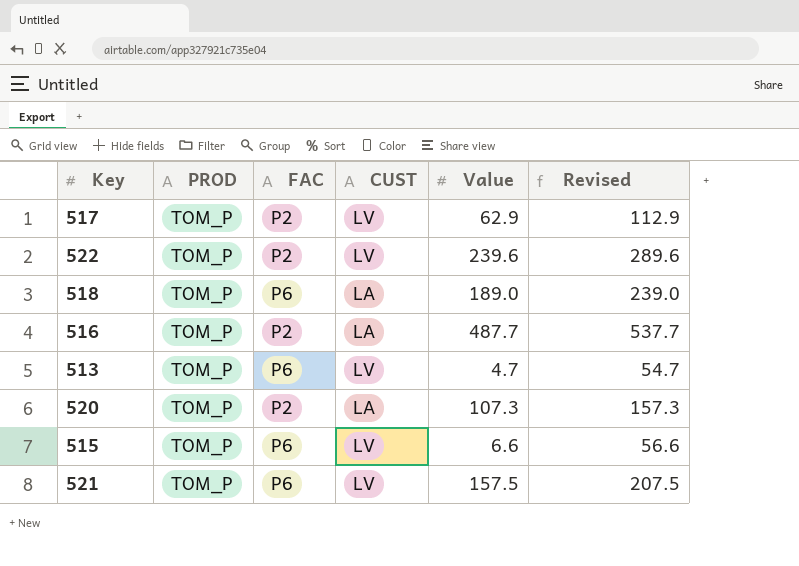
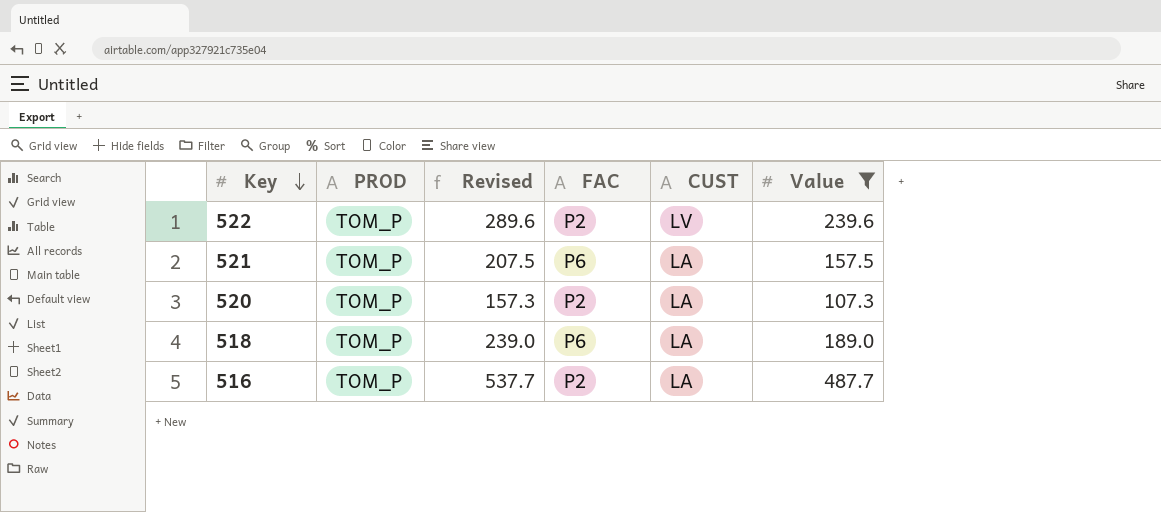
filter: none -> Value >= 107.3
row order: none -> Key descending
column Revised | position: 6 -> 3
521 | CUST: LV -> LA

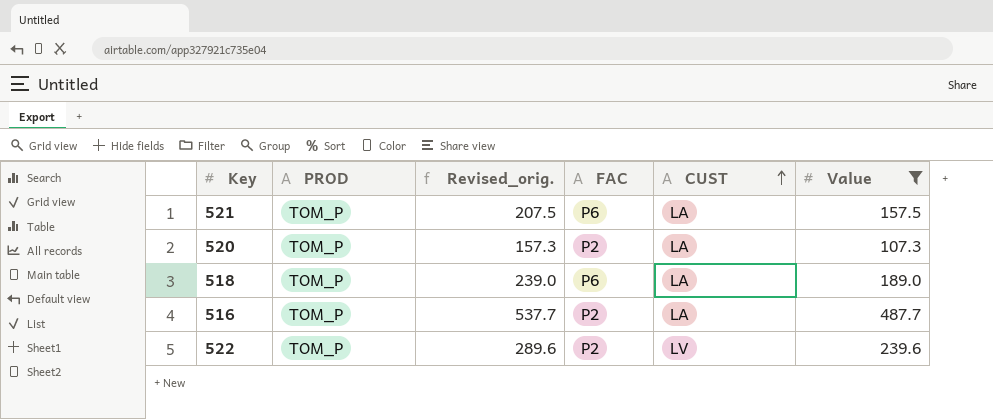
row order: Key descending -> CUST ascending
column name: Revised -> Revised_orig.

